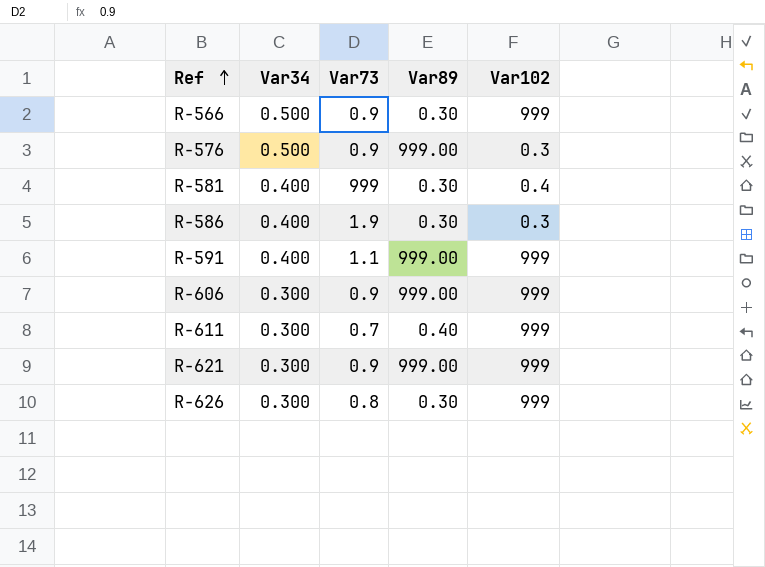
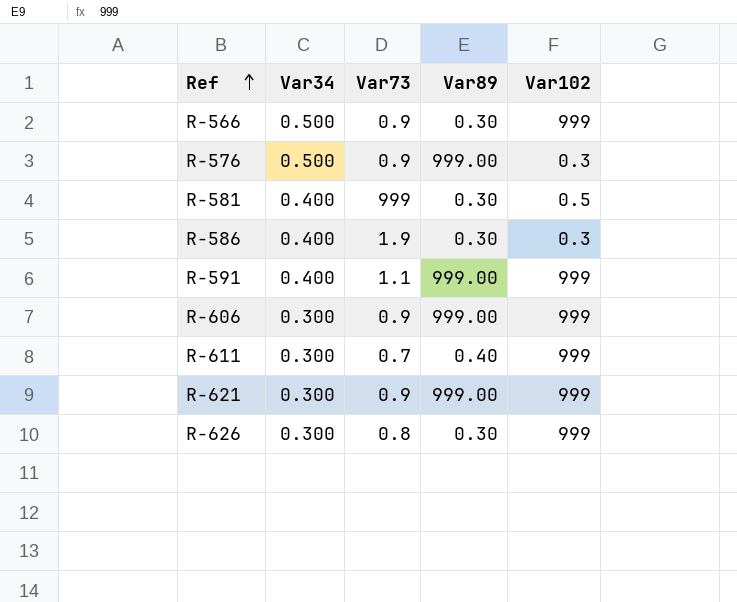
R-581 | Var102: 0.4 -> 0.5

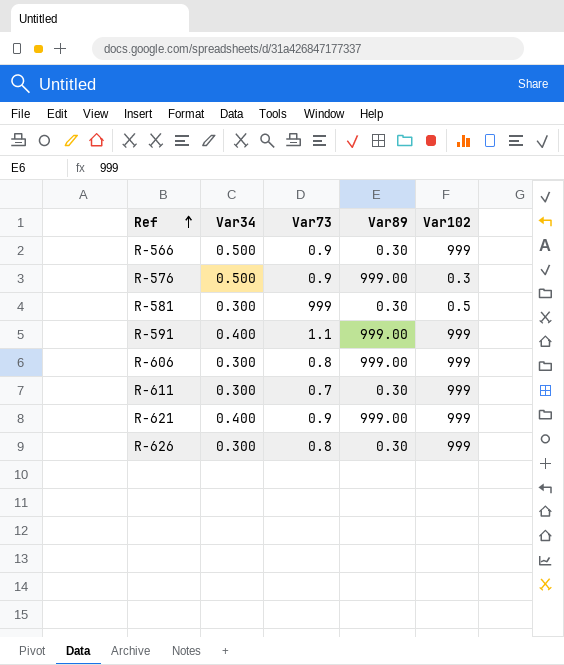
row R-586: 0.400 | 1.9 | 0.30 | 0.3 -> none
R-581 | Var34: 0.400 -> 0.300
R-606 | Var73: 0.9 -> 0.8
R-611 | Var89: 0.40 -> 0.30
R-621 | Var34: 0.300 -> 0.400

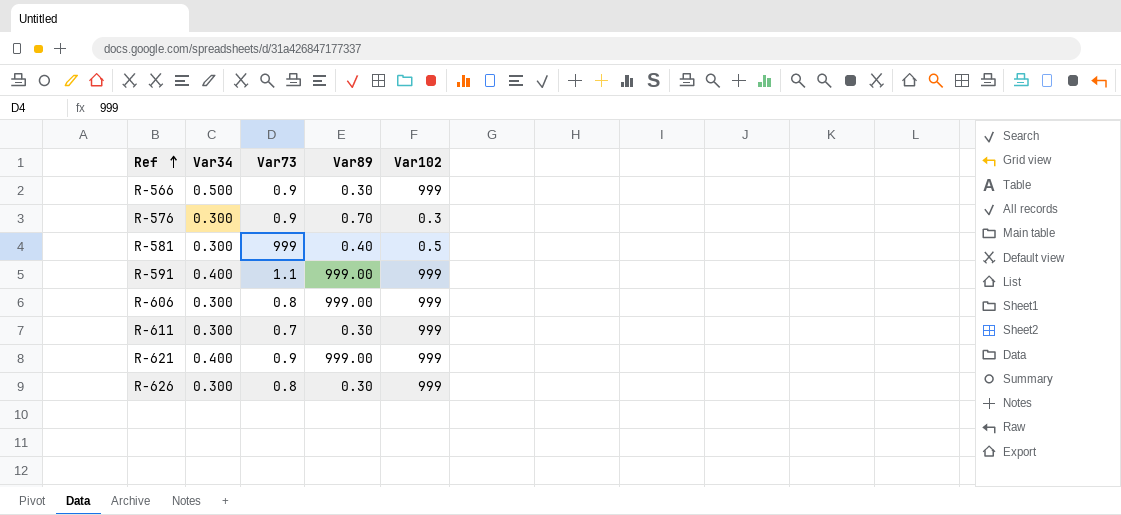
R-576 | Var34: 0.500 -> 0.300
R-576 | Var89: 999.00 -> 0.70
R-581 | Var89: 0.30 -> 0.40

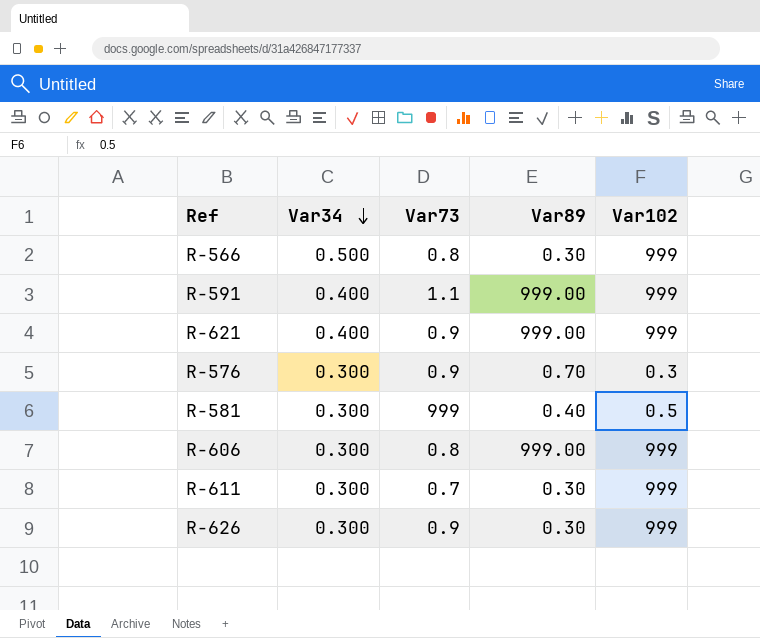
row order: Ref ascending -> Var34 descending
R-566 | Var73: 0.9 -> 0.8
R-626 | Var73: 0.8 -> 0.9

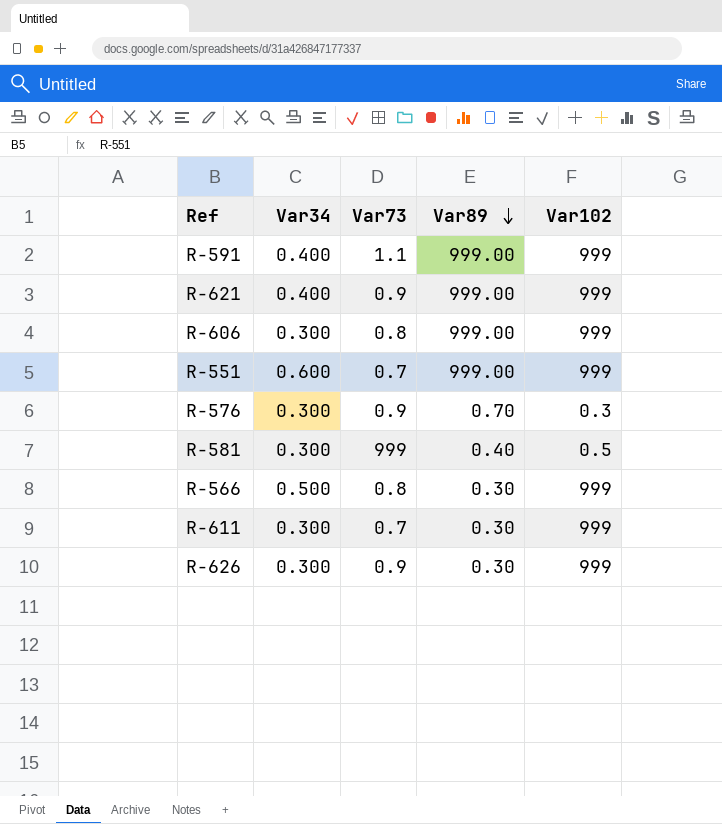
row order: Var34 descending -> Var89 descending
row R-551: none -> 0.600 | 0.7 | 999.00 | 999

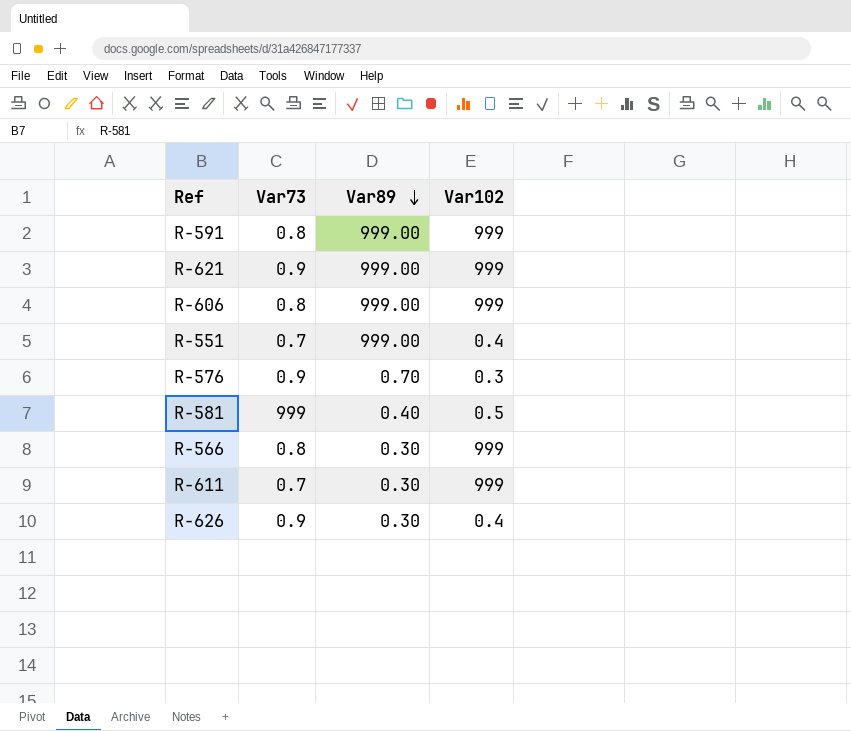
column Var34 | position: 2 -> none
R-591 | Var73: 1.1 -> 0.8
R-551 | Var102: 999 -> 0.4
R-626 | Var102: 999 -> 0.4

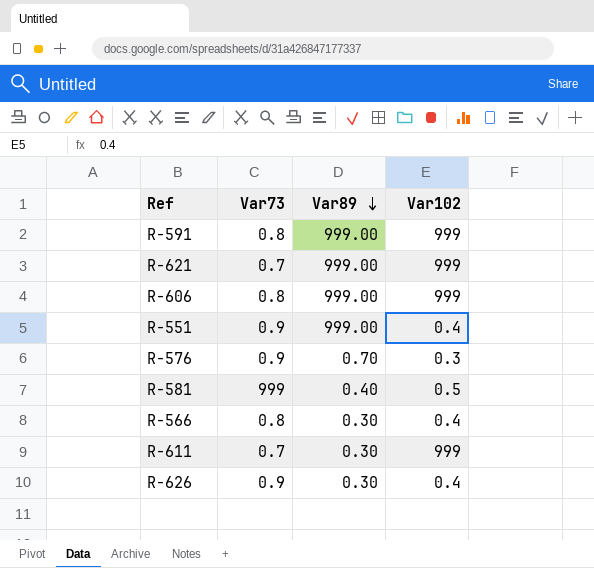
R-621 | Var73: 0.9 -> 0.7
R-551 | Var73: 0.7 -> 0.9
R-566 | Var102: 999 -> 0.4

